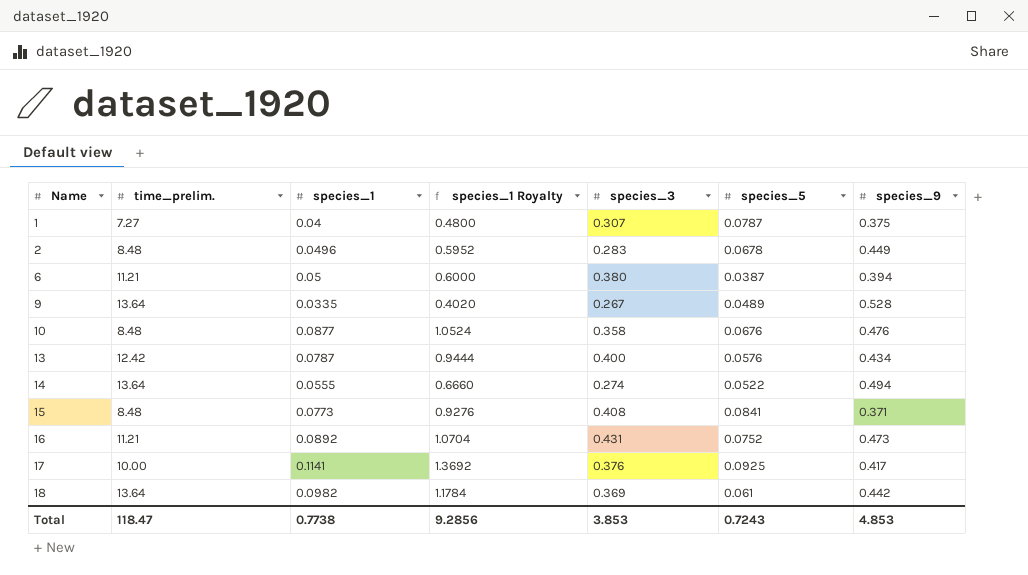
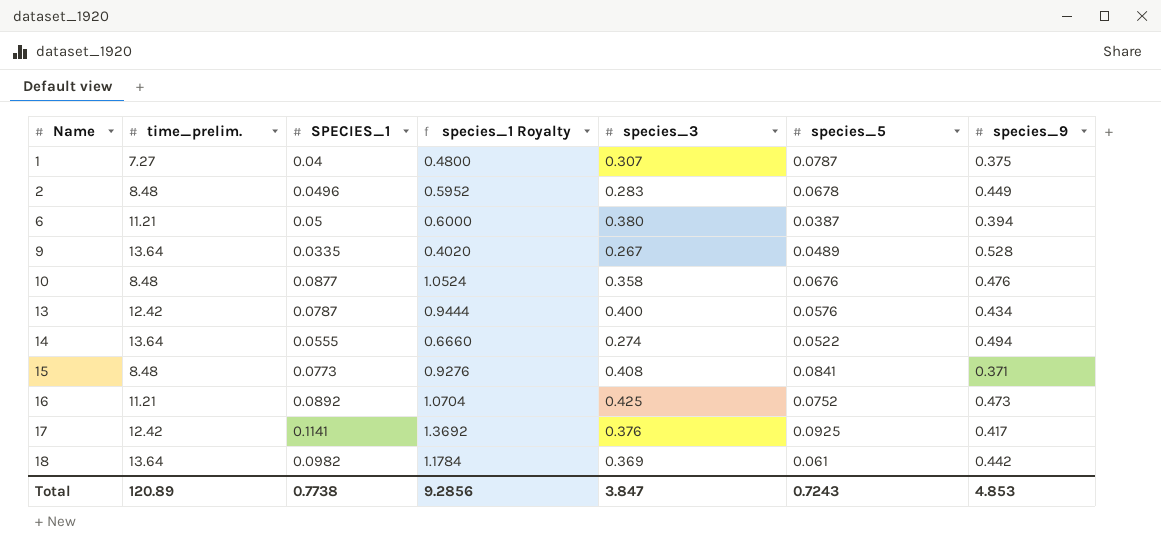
column name: species_1 -> SPECIES_1
16 | species_3: 0.431 -> 0.425
17 | time_prelim.: 10.00 -> 12.42
Total | time_prelim.: 118.47 -> 120.89
Total | species_3: 3.853 -> 3.847

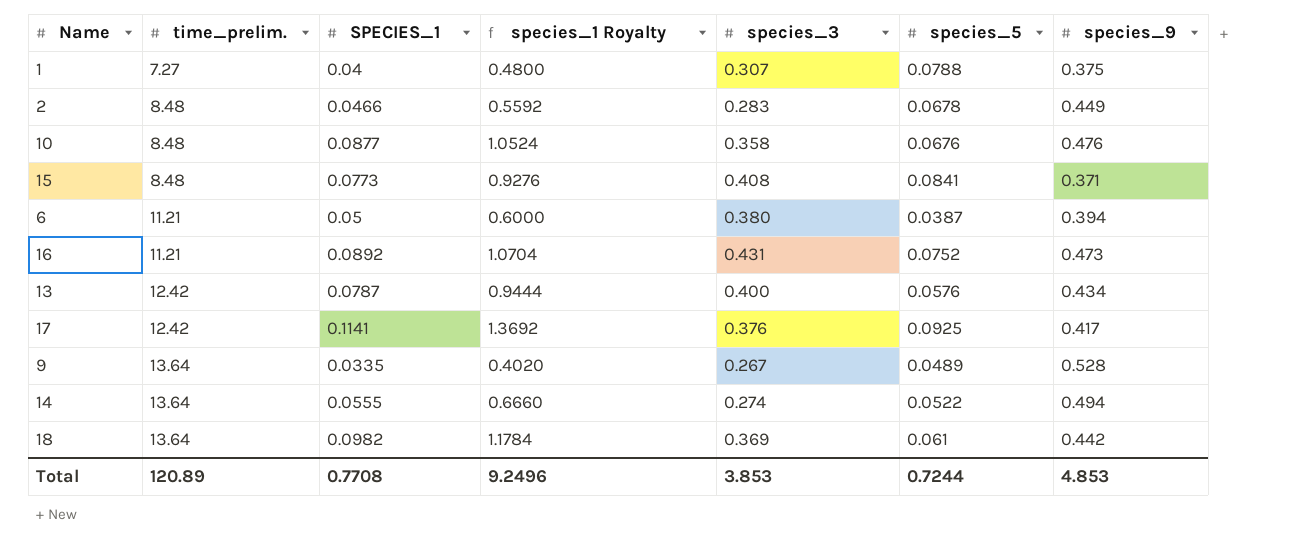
row order: Name ascending -> time_prelim. ascending
1 | species_5: 0.0787 -> 0.0788
2 | SPECIES_1: 0.0496 -> 0.0466
2 | species_1 Royalty: 0.5952 -> 0.5592
16 | species_3: 0.425 -> 0.431
Total | SPECIES_1: 0.7738 -> 0.7708
Total | species_1 Royalty: 9.2856 -> 9.2496
Total | species_3: 3.847 -> 3.853
Total | species_5: 0.7243 -> 0.7244

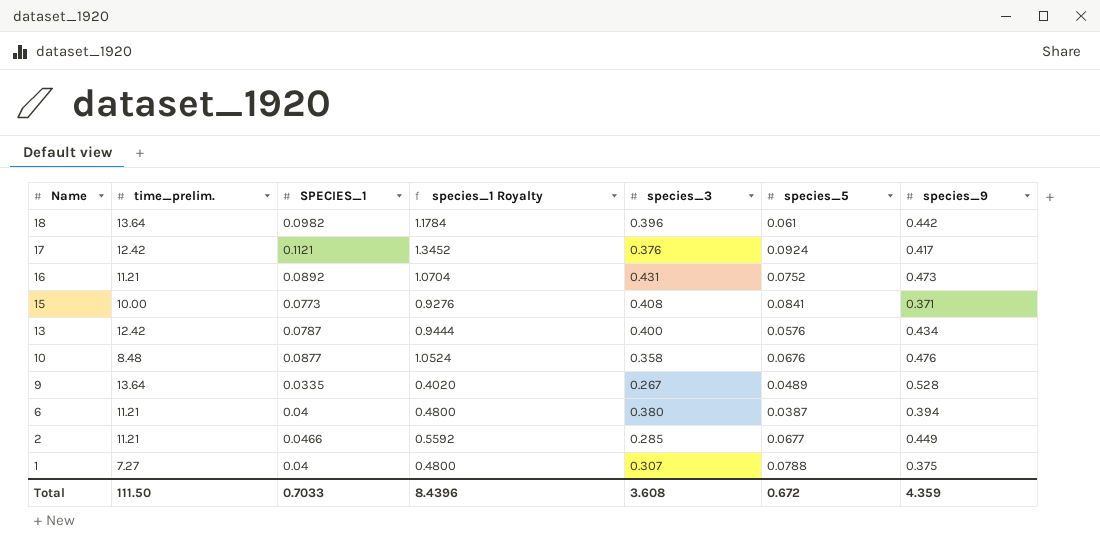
row order: time_prelim. ascending -> Name descending
row 14: 13.64 | 0.0555 | 0.6660 | 0.274 | 0.0522 | 0.494 -> none
18 | species_3: 0.369 -> 0.396
17 | SPECIES_1: 0.1141 -> 0.1121
17 | species_1 Royalty: 1.3692 -> 1.3452
17 | species_5: 0.0925 -> 0.0924
15 | time_prelim.: 8.48 -> 10.00
6 | SPECIES_1: 0.05 -> 0.04
6 | species_1 Royalty: 0.6000 -> 0.4800
2 | time_prelim.: 8.48 -> 11.21
2 | species_3: 0.283 -> 0.285
2 | species_5: 0.0678 -> 0.0677
Total | time_prelim.: 120.89 -> 111.50
Total | SPECIES_1: 0.7708 -> 0.7033
Total | species_1 Royalty: 9.2496 -> 8.4396
Total | species_3: 3.853 -> 3.608
Total | species_5: 0.7244 -> 0.672
Total | species_9: 4.853 -> 4.359

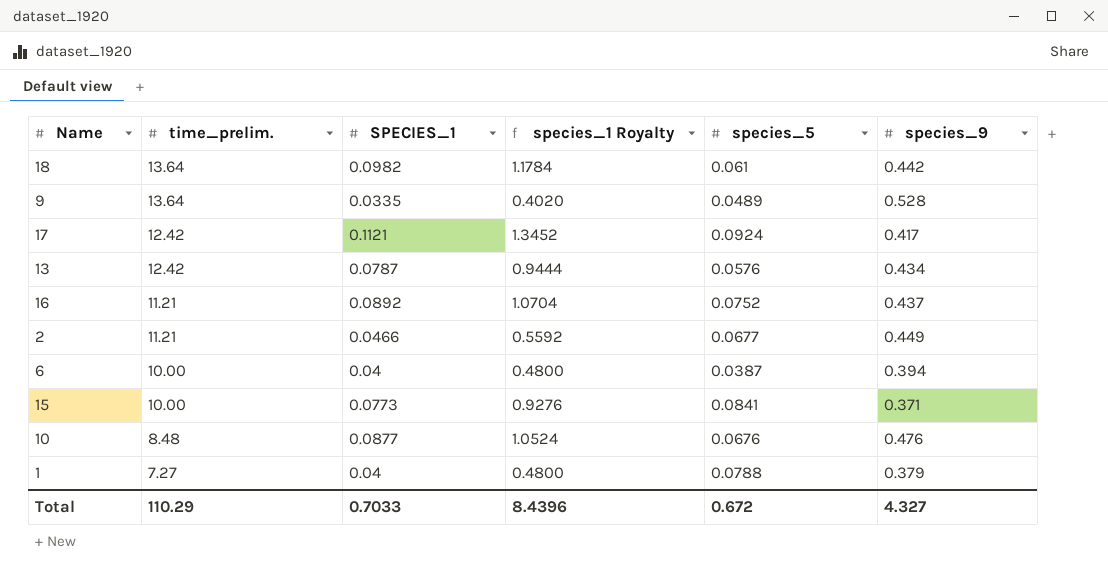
row order: Name descending -> time_prelim. descending
column species_3 | position: 5 -> none
16 | species_9: 0.473 -> 0.437
6 | time_prelim.: 11.21 -> 10.00
1 | species_9: 0.375 -> 0.379
Total | time_prelim.: 111.50 -> 110.29
Total | species_9: 4.359 -> 4.327

